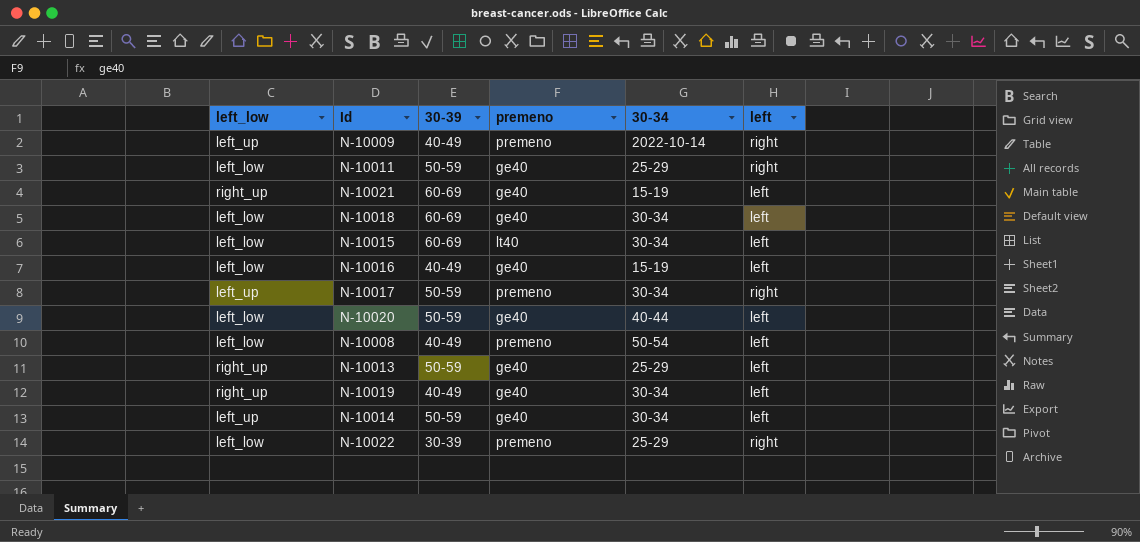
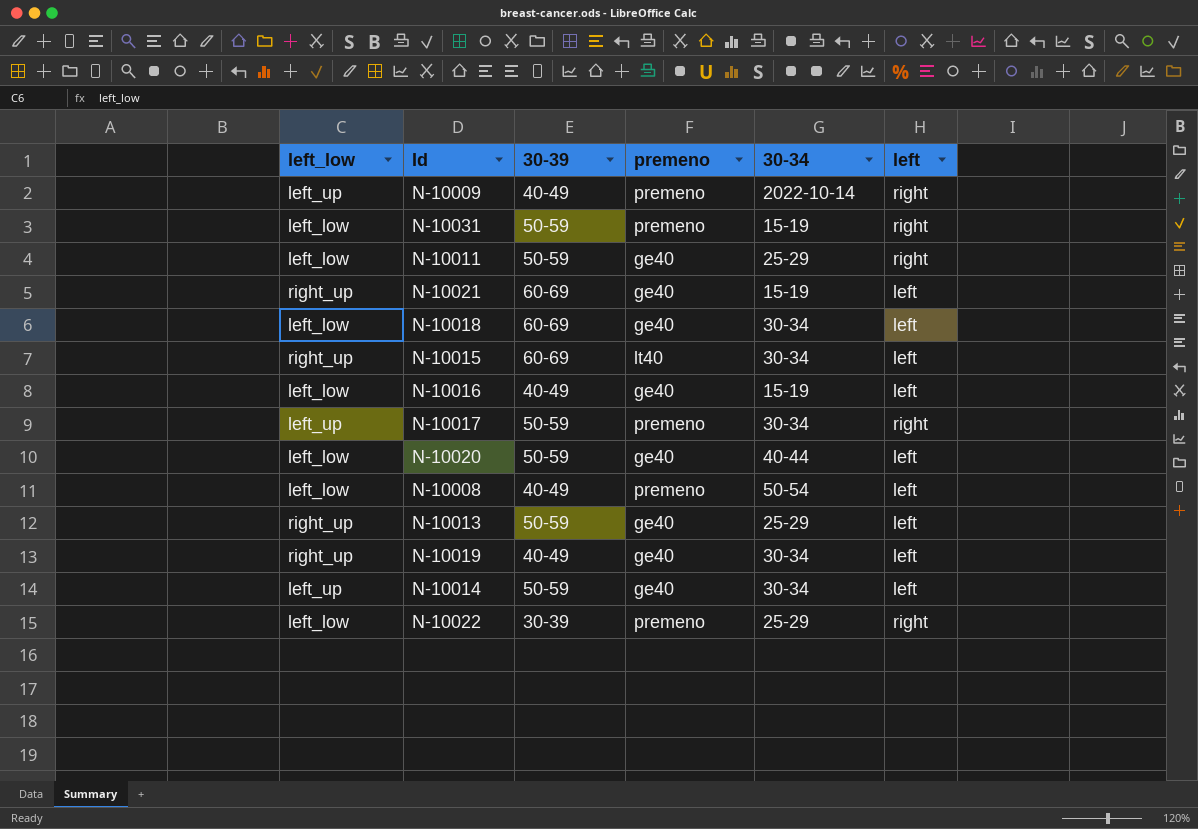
row N-10031: none -> left_low | 50-59 | premeno | 15-19 | right
N-10015 | left_low: left_low -> right_up

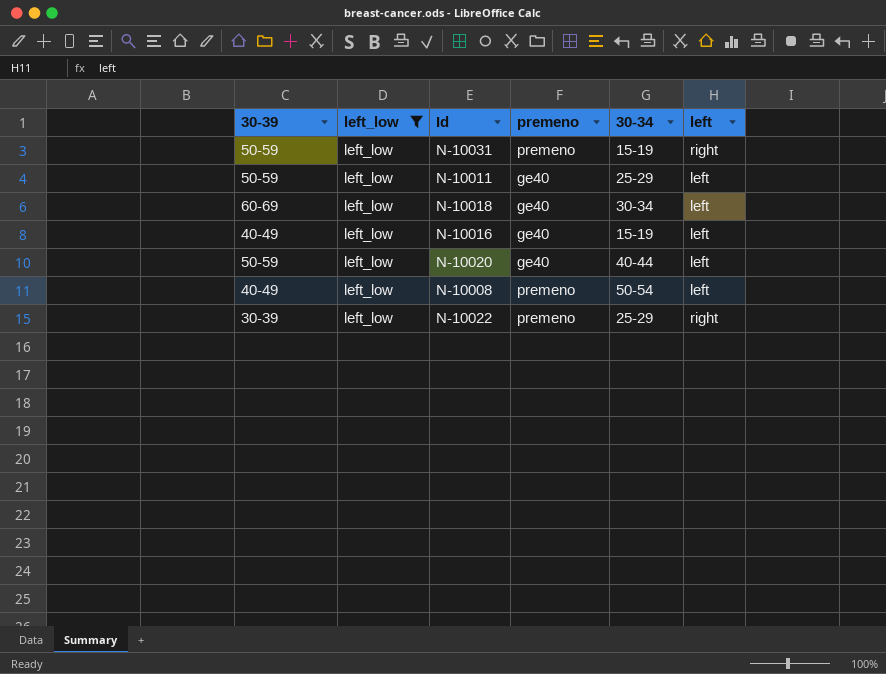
filter: none -> left_low = left_low
column 30-39 | position: 3 -> 1
N-10011 | left: right -> left

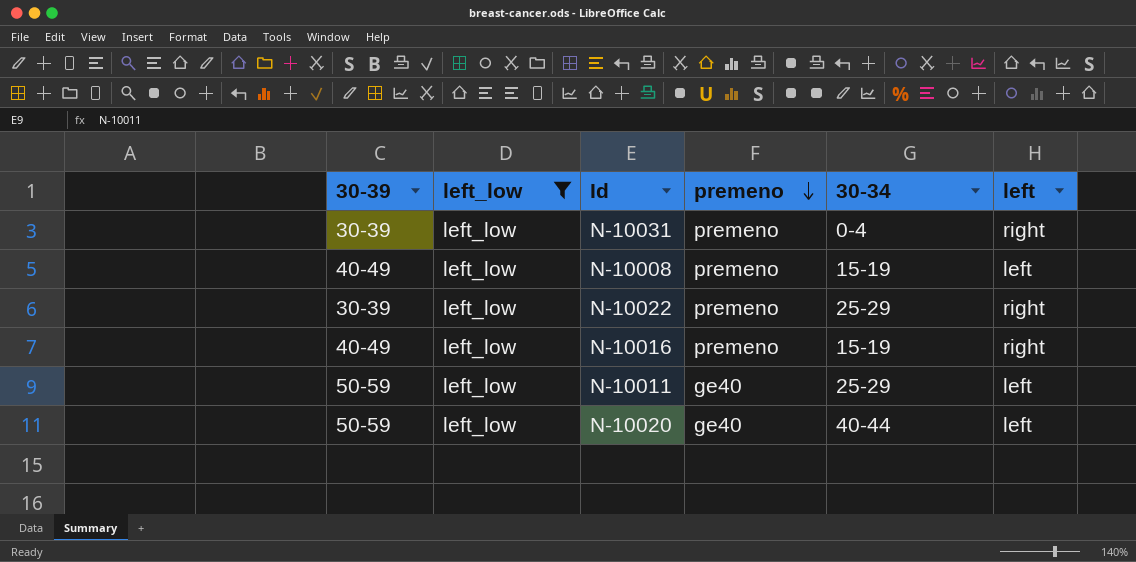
row order: none -> premeno descending
row N-10018: 60-69 | left_low | ge40 | 30-34 | left -> none
N-10031 | 30-39: 50-59 -> 30-39
N-10031 | 30-34: 15-19 -> 0-4
N-10008 | 30-34: 50-54 -> 15-19
N-10016 | premeno: ge40 -> premeno
N-10016 | left: left -> right

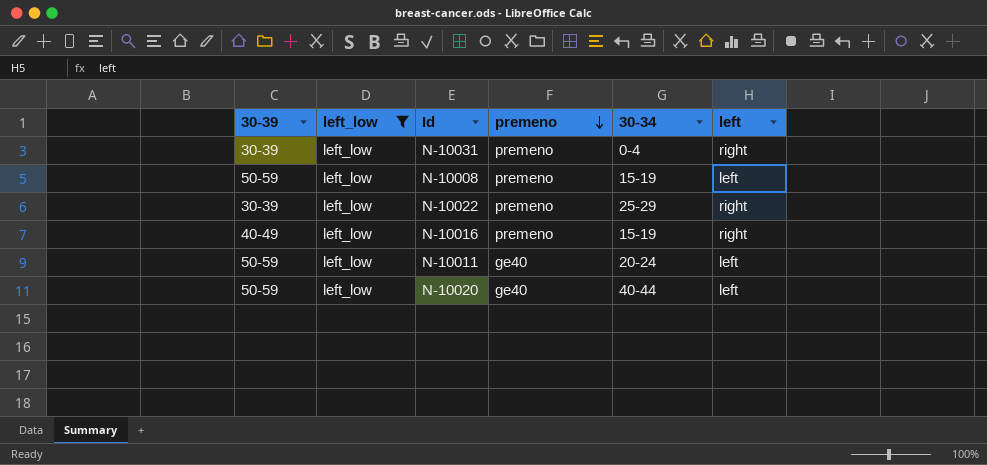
N-10008 | 30-39: 40-49 -> 50-59
N-10011 | 30-34: 25-29 -> 20-24

